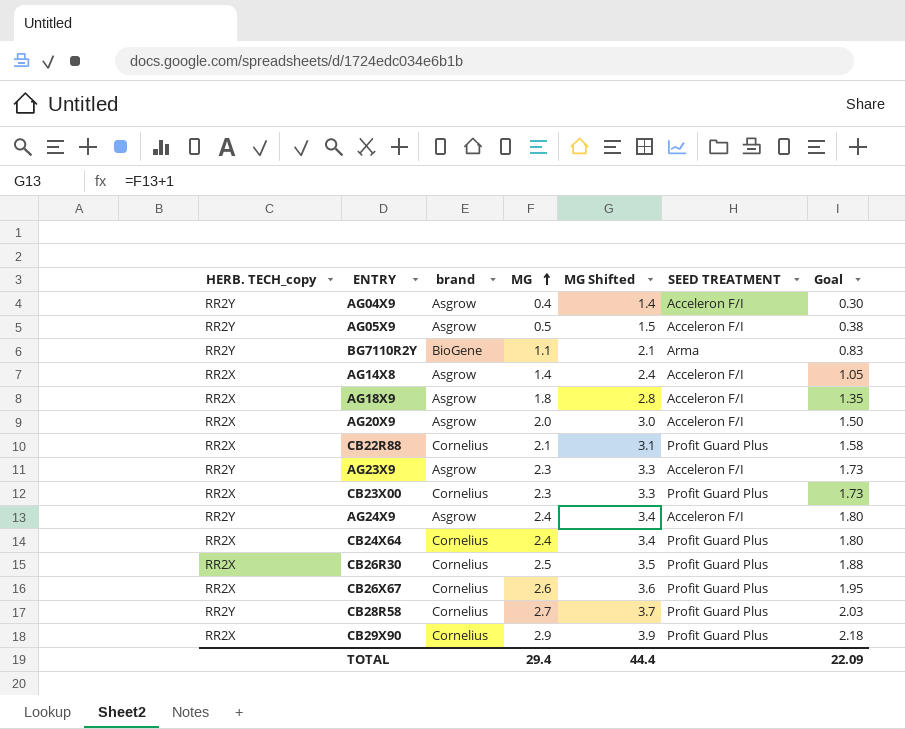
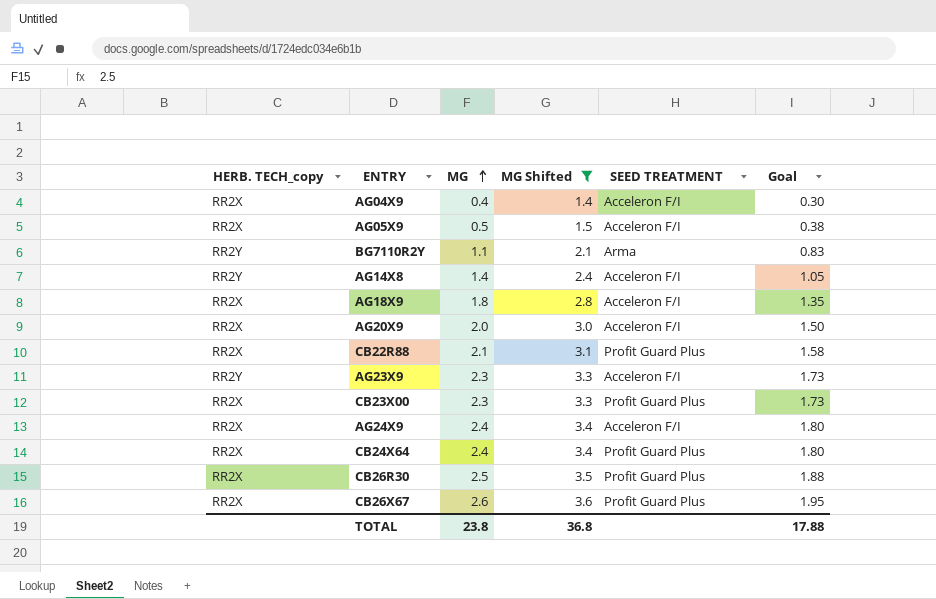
filter: none -> MG Shifted <= 3.6
column brand | position: 3 -> none
AG04X9 | HERB. TECH_copy: RR2Y -> RR2X
AG05X9 | HERB. TECH_copy: RR2Y -> RR2X
AG14X8 | HERB. TECH_copy: RR2X -> RR2Y
AG24X9 | HERB. TECH_copy: RR2Y -> RR2X
TOTAL | MG: 29.4 -> 23.8
TOTAL | MG Shifted: 44.4 -> 36.8
TOTAL | Goal: 22.09 -> 17.88

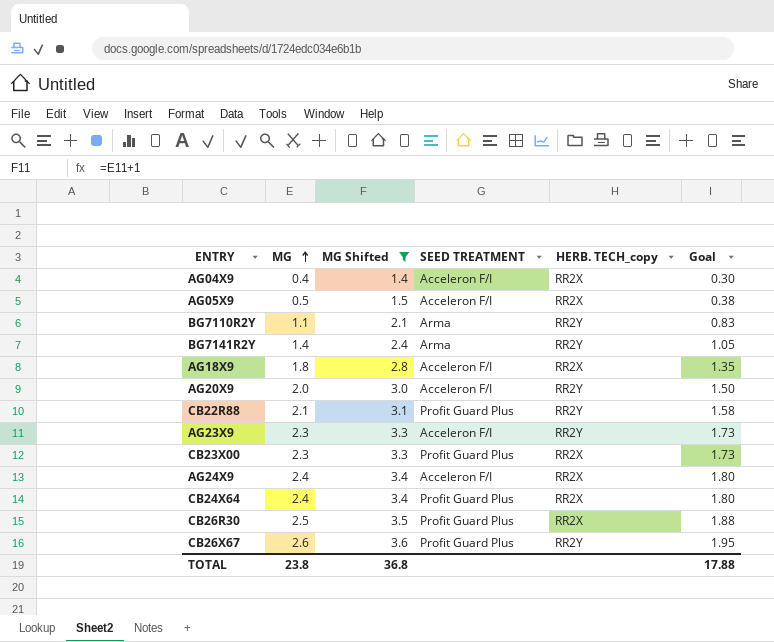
column HERB. TECH_copy | position: 1 -> 5
row AG14X8: RR2Y | 1.4 | 2.4 | Acceleron F/I | 1.05 -> none
row BG7141R2Y: none -> 1.4 | 2.4 | Arma | RR2Y | 1.05
AG20X9 | HERB. TECH_copy: RR2X -> RR2Y
CB22R88 | HERB. TECH_copy: RR2X -> RR2Y
CB26X67 | HERB. TECH_copy: RR2X -> RR2Y

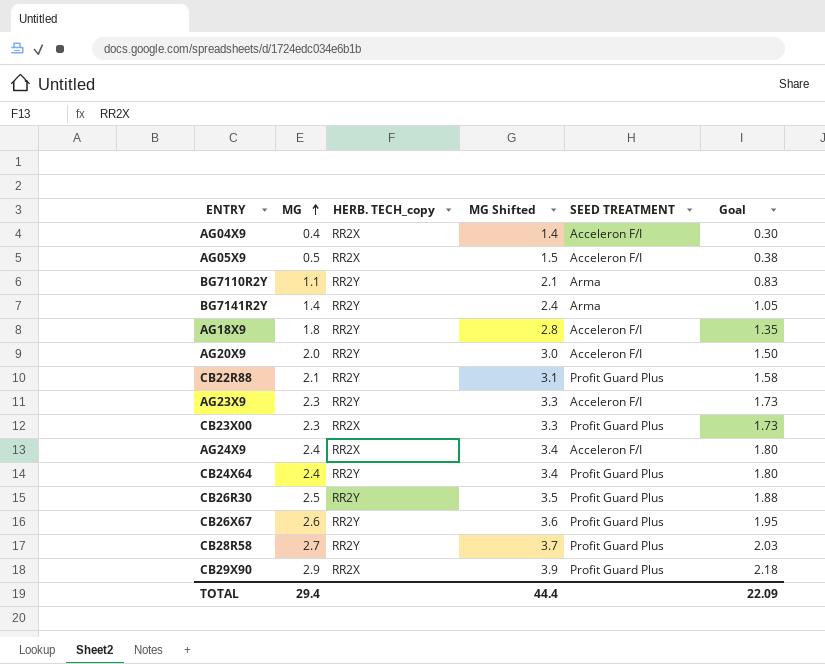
filter: MG Shifted <= 3.6 -> none
column HERB. TECH_copy | position: 5 -> 3
AG18X9 | HERB. TECH_copy: RR2X -> RR2Y
CB24X64 | HERB. TECH_copy: RR2X -> RR2Y
CB26R30 | HERB. TECH_copy: RR2X -> RR2Y
TOTAL | MG: 23.8 -> 29.4
TOTAL | MG Shifted: 36.8 -> 44.4
TOTAL | Goal: 17.88 -> 22.09

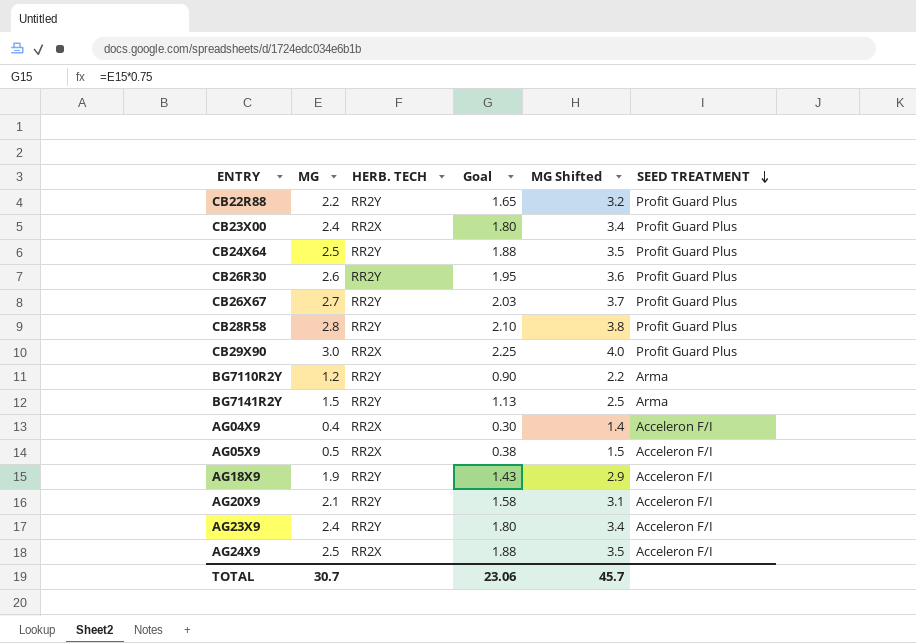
row order: MG ascending -> SEED TREATMENT descending
column name: HERB. TECH_copy -> HERB. TECH
column Goal | position: 6 -> 4
CB22R88 | MG: 2.1 -> 2.2
CB22R88 | Goal: 1.58 -> 1.65
CB22R88 | MG Shifted: 3.1 -> 3.2
CB23X00 | MG: 2.3 -> 2.4
CB23X00 | Goal: 1.73 -> 1.80
CB23X00 | MG Shifted: 3.3 -> 3.4
CB24X64 | MG: 2.4 -> 2.5
CB24X64 | Goal: 1.80 -> 1.88
CB24X64 | MG Shifted: 3.4 -> 3.5
CB26R30 | MG: 2.5 -> 2.6
CB26R30 | Goal: 1.88 -> 1.95
CB26R30 | MG Shifted: 3.5 -> 3.6
CB26X67 | MG: 2.6 -> 2.7
CB26X67 | Goal: 1.95 -> 2.03
CB26X67 | MG Shifted: 3.6 -> 3.7
CB28R58 | MG: 2.7 -> 2.8
CB28R58 | Goal: 2.03 -> 2.10
CB28R58 | MG Shifted: 3.7 -> 3.8
CB29X90 | MG: 2.9 -> 3.0
CB29X90 | Goal: 2.18 -> 2.25
CB29X90 | MG Shifted: 3.9 -> 4.0
BG7110R2Y | MG: 1.1 -> 1.2
BG7110R2Y | Goal: 0.83 -> 0.90
BG7110R2Y | MG Shifted: 2.1 -> 2.2
BG7141R2Y | MG: 1.4 -> 1.5
BG7141R2Y | Goal: 1.05 -> 1.13
BG7141R2Y | MG Shifted: 2.4 -> 2.5
AG18X9 | MG: 1.8 -> 1.9
AG18X9 | Goal: 1.35 -> 1.43
AG18X9 | MG Shifted: 2.8 -> 2.9
AG20X9 | MG: 2.0 -> 2.1
AG20X9 | Goal: 1.50 -> 1.58
AG20X9 | MG Shifted: 3.0 -> 3.1
AG23X9 | MG: 2.3 -> 2.4
AG23X9 | Goal: 1.73 -> 1.80
AG23X9 | MG Shifted: 3.3 -> 3.4
AG24X9 | MG: 2.4 -> 2.5
AG24X9 | Goal: 1.80 -> 1.88
AG24X9 | MG Shifted: 3.4 -> 3.5
TOTAL | MG: 29.4 -> 30.7
TOTAL | Goal: 22.09 -> 23.06
TOTAL | MG Shifted: 44.4 -> 45.7

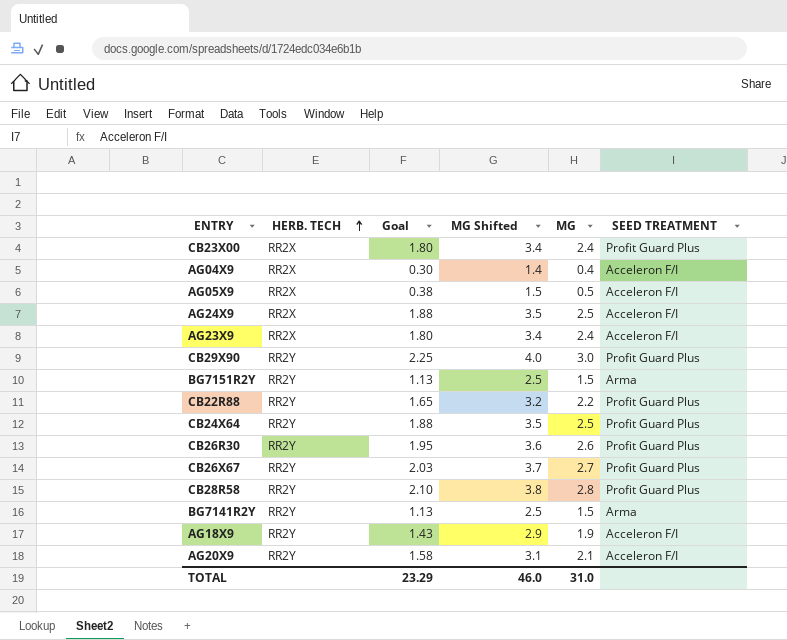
row order: SEED TREATMENT descending -> HERB. TECH ascending
column MG | position: 2 -> 5
row BG7110R2Y: 1.2 | RR2Y | 0.90 | 2.2 | Arma -> none
AG23X9 | HERB. TECH: RR2Y -> RR2X
CB29X90 | HERB. TECH: RR2X -> RR2Y
row BG7151R2Y: none -> RR2Y | 1.13 | 2.5 | 1.5 | Arma
TOTAL | Goal: 23.06 -> 23.29
TOTAL | MG Shifted: 45.7 -> 46.0
TOTAL | MG: 30.7 -> 31.0

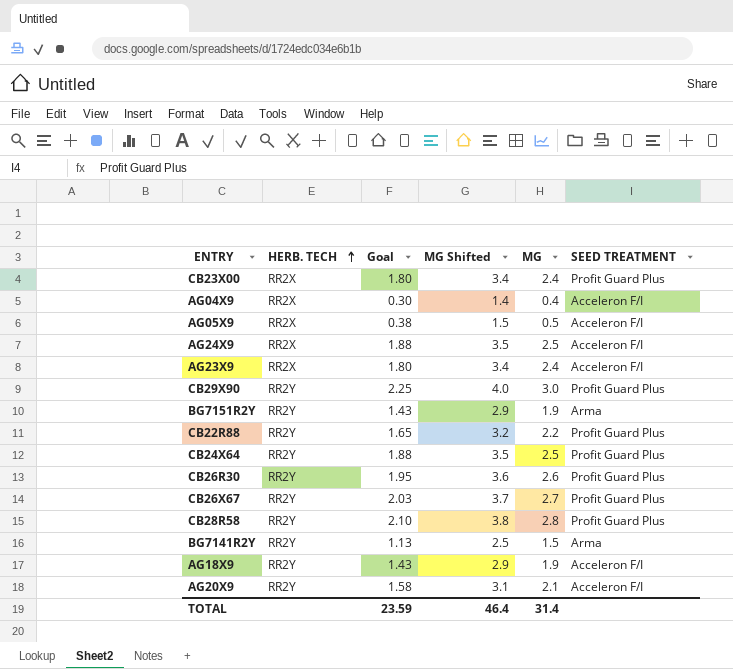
BG7151R2Y | Goal: 1.13 -> 1.43
BG7151R2Y | MG Shifted: 2.5 -> 2.9
BG7151R2Y | MG: 1.5 -> 1.9
TOTAL | Goal: 23.29 -> 23.59
TOTAL | MG Shifted: 46.0 -> 46.4
TOTAL | MG: 31.0 -> 31.4

